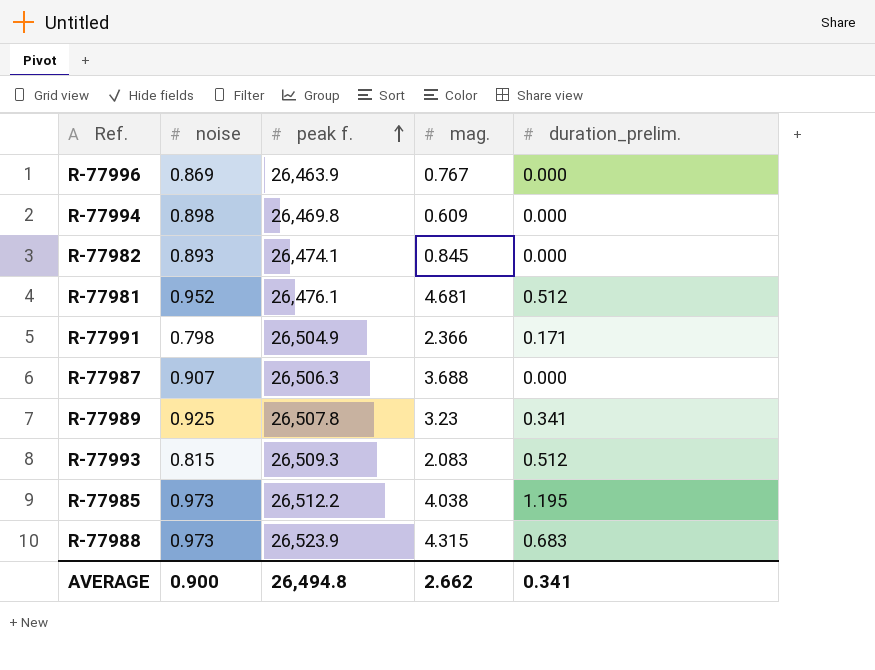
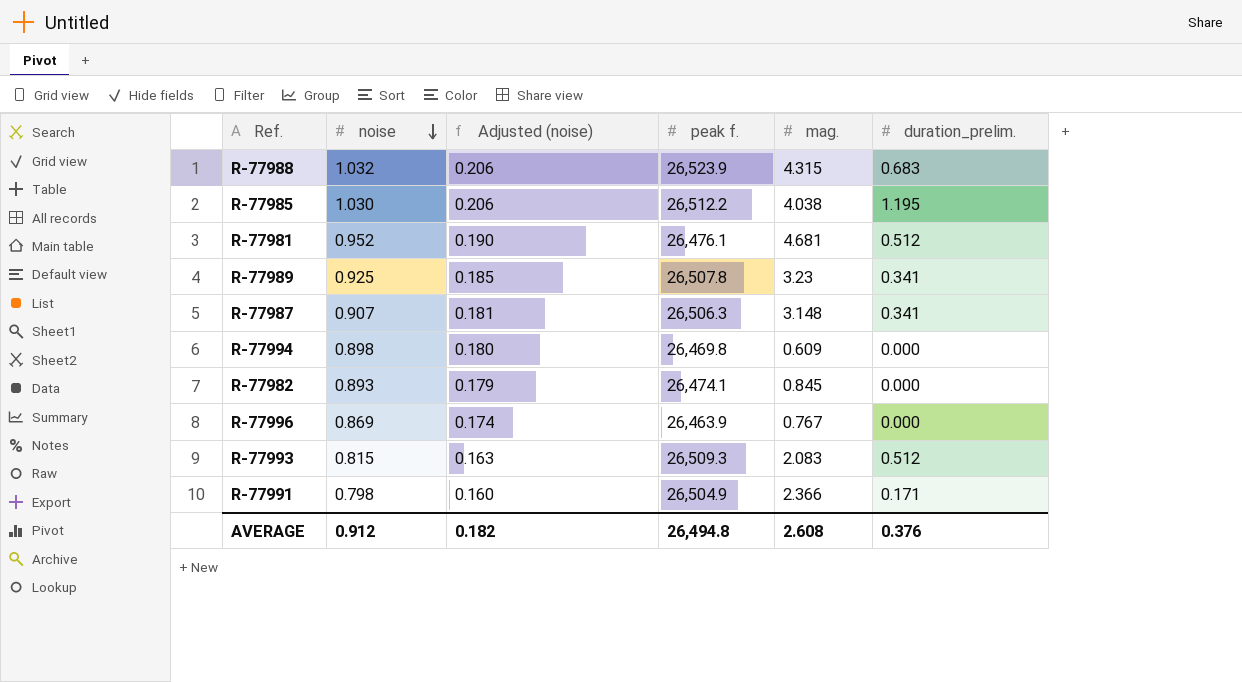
row order: peak f. ascending -> noise descending
column Adjusted (noise) | formula: none -> [noise] * 0.2
R-77988 | noise: 0.973 -> 1.032
R-77985 | noise: 0.973 -> 1.030
R-77987 | mag.: 3.688 -> 3.148
R-77987 | duration_prelim.: 0.000 -> 0.341
AVERAGE | noise: 0.900 -> 0.912
AVERAGE | mag.: 2.662 -> 2.608
AVERAGE | duration_prelim.: 0.341 -> 0.376

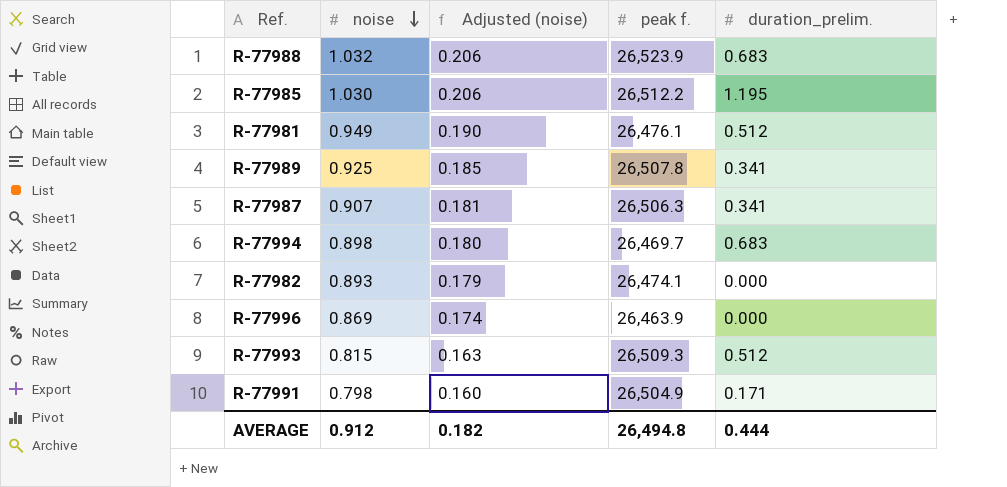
column mag. | position: 5 -> none
R-77981 | noise: 0.952 -> 0.949
R-77994 | peak f.: 26,469.8 -> 26,469.7
R-77994 | duration_prelim.: 0.000 -> 0.683
AVERAGE | duration_prelim.: 0.376 -> 0.444

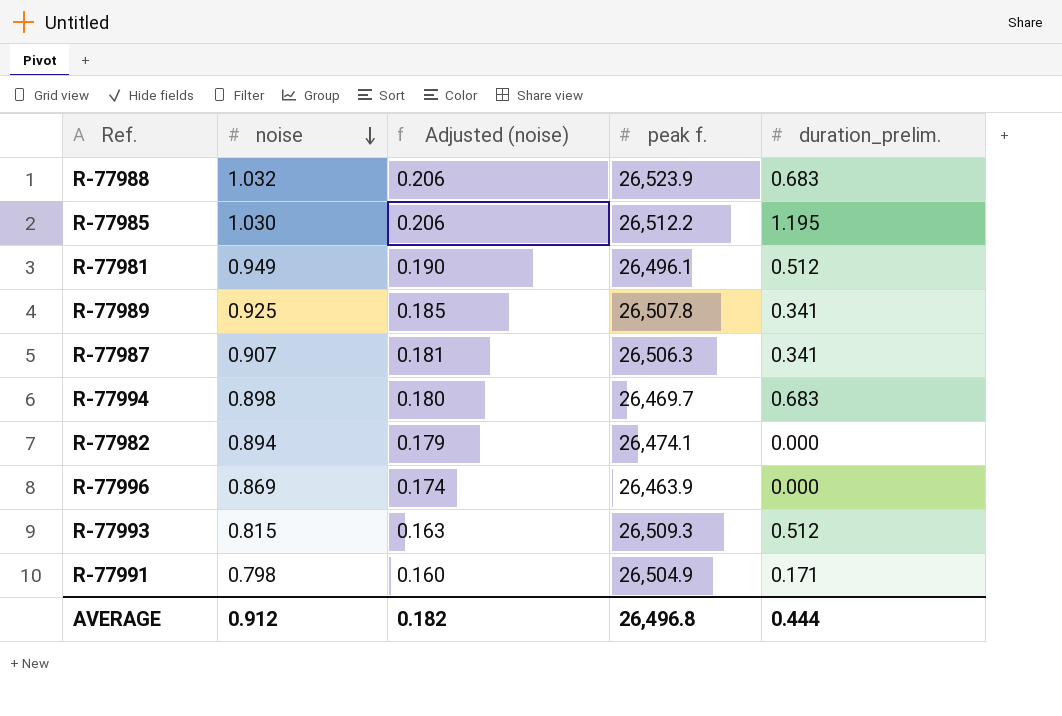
R-77981 | peak f.: 26,476.1 -> 26,496.1
R-77982 | noise: 0.893 -> 0.894
AVERAGE | peak f.: 26,494.8 -> 26,496.8

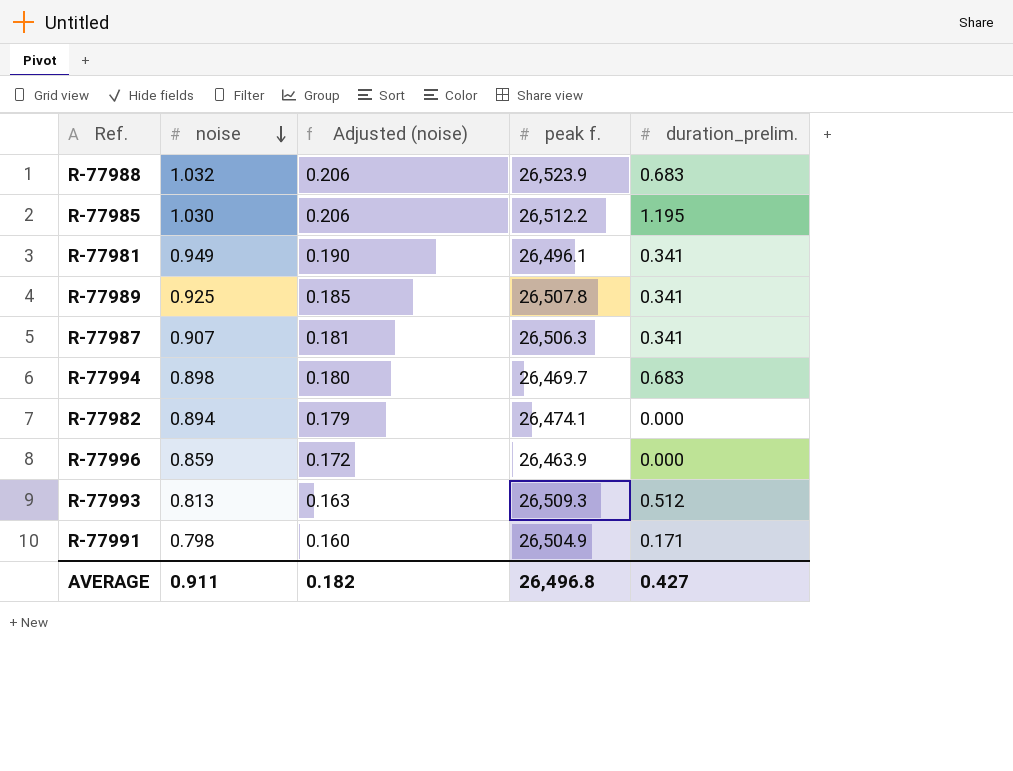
R-77981 | duration_prelim.: 0.512 -> 0.341
R-77996 | noise: 0.869 -> 0.859
R-77996 | Adjusted (noise): 0.174 -> 0.172
R-77993 | noise: 0.815 -> 0.813
AVERAGE | noise: 0.912 -> 0.911
AVERAGE | duration_prelim.: 0.444 -> 0.427

